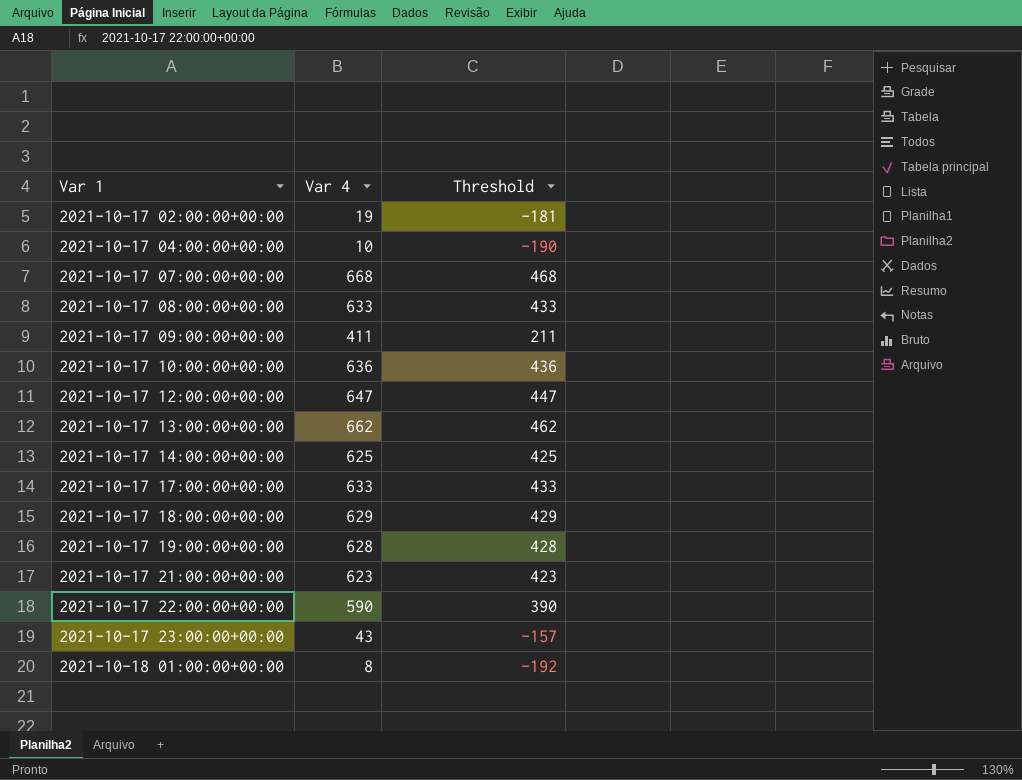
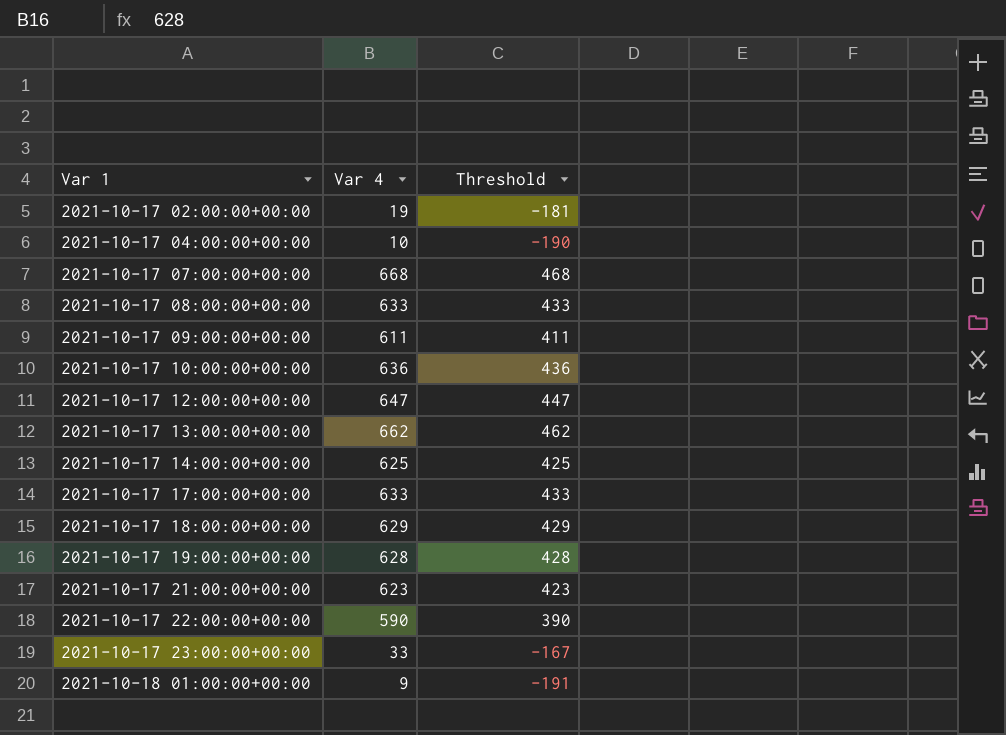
2021-10-17 09:00:00+00:00 | Var 4: 411 -> 611
2021-10-17 09:00:00+00:00 | Threshold: 211 -> 411
2021-10-17 23:00:00+00:00 | Var 4: 43 -> 33
2021-10-17 23:00:00+00:00 | Threshold: -157 -> -167
2021-10-18 01:00:00+00:00 | Var 4: 8 -> 9
2021-10-18 01:00:00+00:00 | Threshold: -192 -> -191

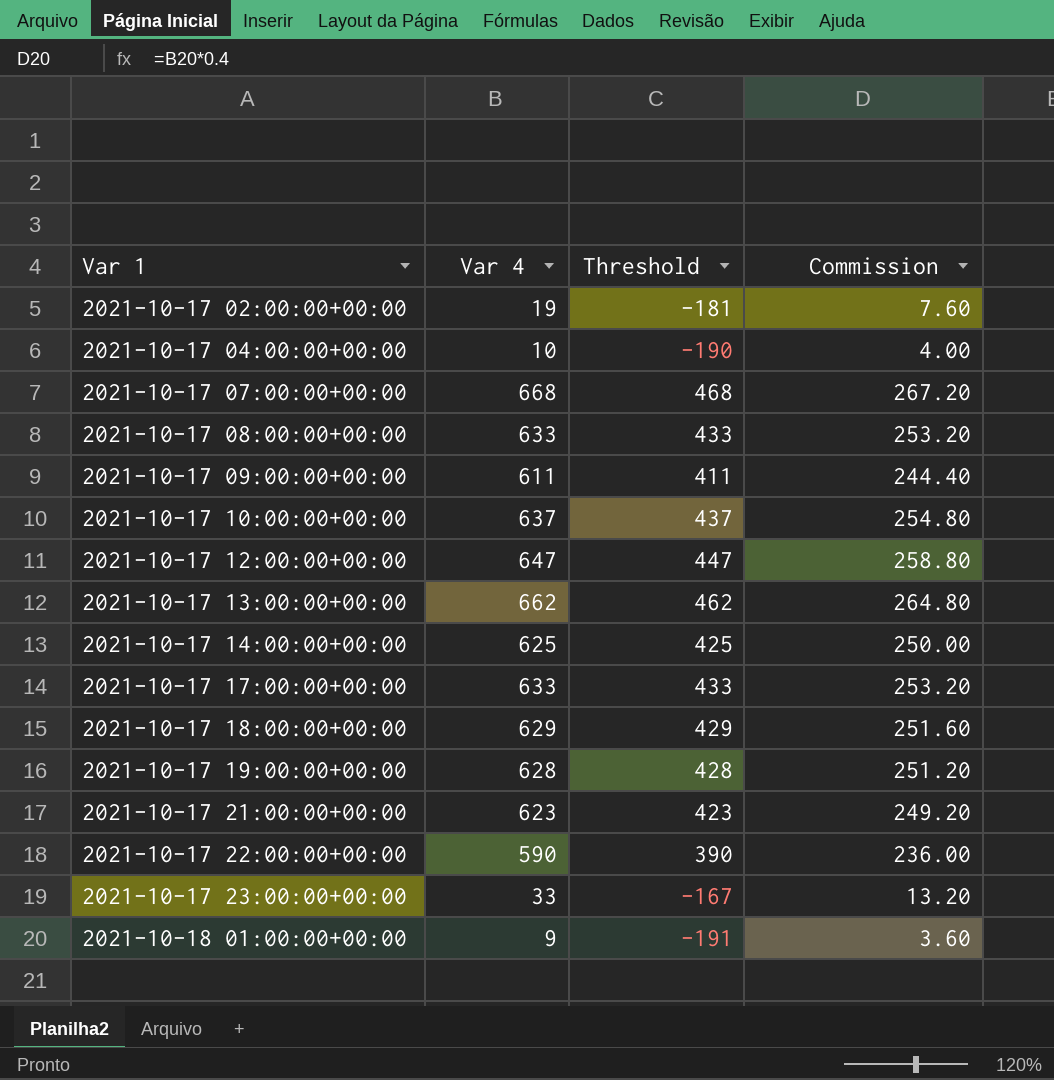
column Commission | formula: none -> [Var 4] * 0.4
2021-10-17 10:00:00+00:00 | Var 4: 636 -> 637
2021-10-17 10:00:00+00:00 | Threshold: 436 -> 437

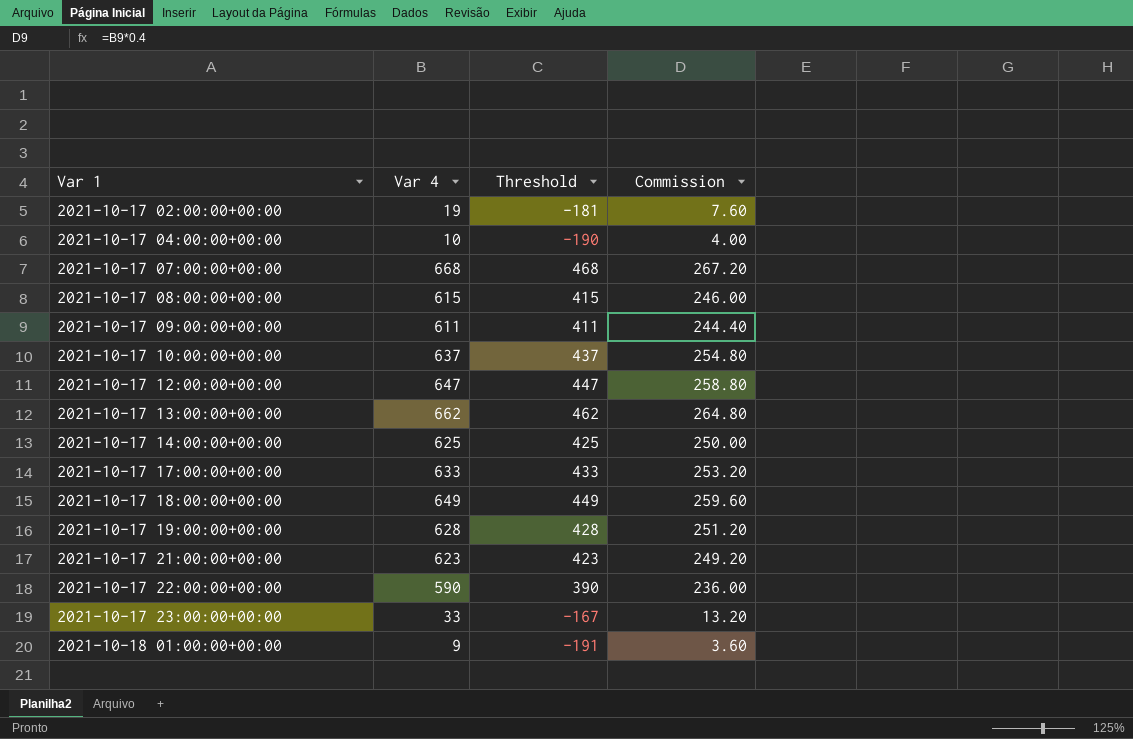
2021-10-17 08:00:00+00:00 | Var 4: 633 -> 615
2021-10-17 08:00:00+00:00 | Threshold: 433 -> 415
2021-10-17 08:00:00+00:00 | Commission: 253.20 -> 246.00
2021-10-17 18:00:00+00:00 | Var 4: 629 -> 649
2021-10-17 18:00:00+00:00 | Threshold: 429 -> 449
2021-10-17 18:00:00+00:00 | Commission: 251.60 -> 259.60

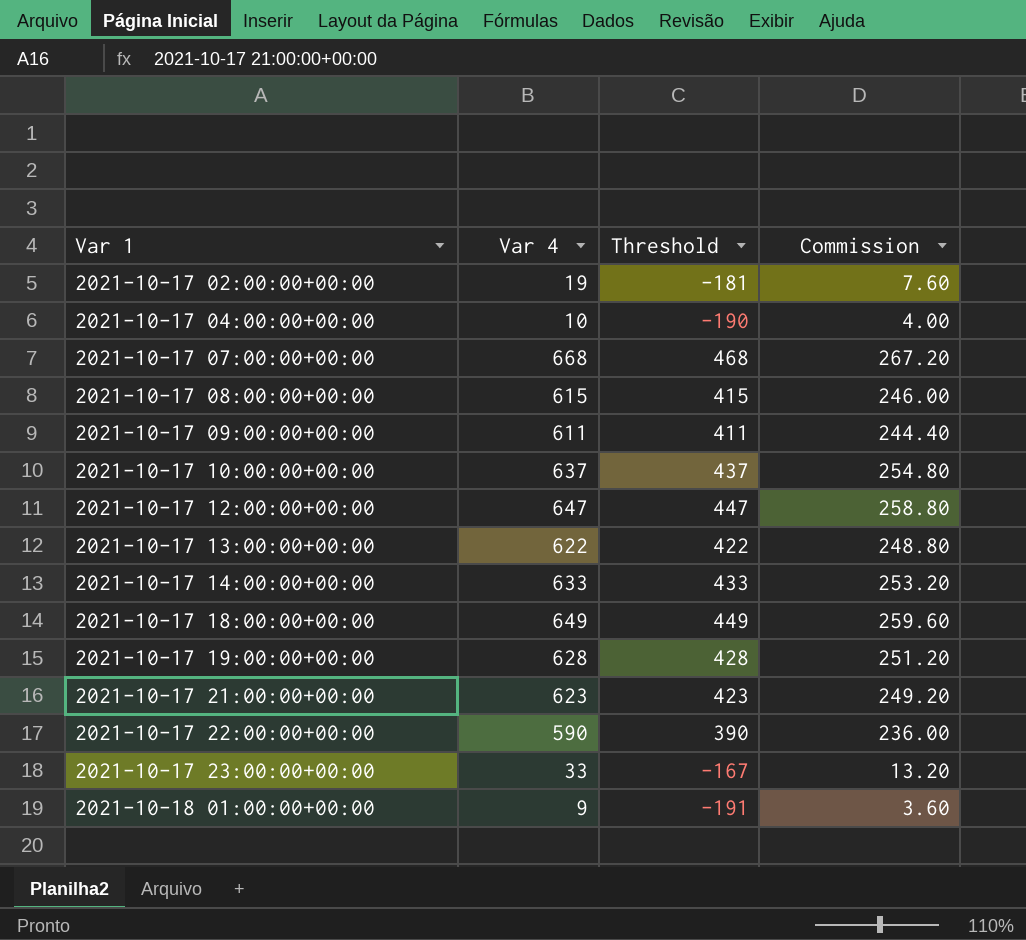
row 2021-10-17 17:00:00+00:00: 633 | 433 | 253.20 -> none
2021-10-17 13:00:00+00:00 | Var 4: 662 -> 622
2021-10-17 13:00:00+00:00 | Threshold: 462 -> 422
2021-10-17 13:00:00+00:00 | Commission: 264.80 -> 248.80
2021-10-17 14:00:00+00:00 | Var 4: 625 -> 633
2021-10-17 14:00:00+00:00 | Threshold: 425 -> 433
2021-10-17 14:00:00+00:00 | Commission: 250.00 -> 253.20

